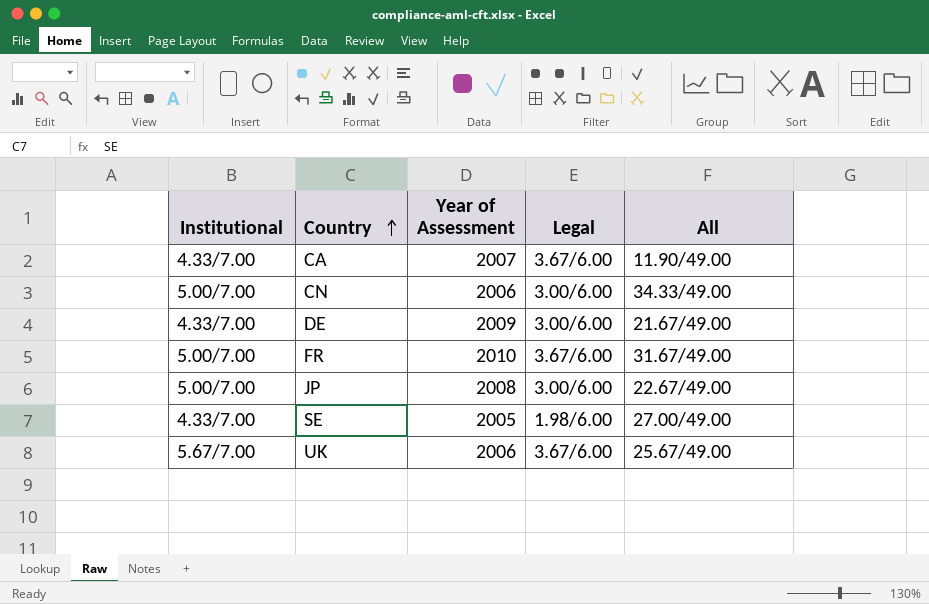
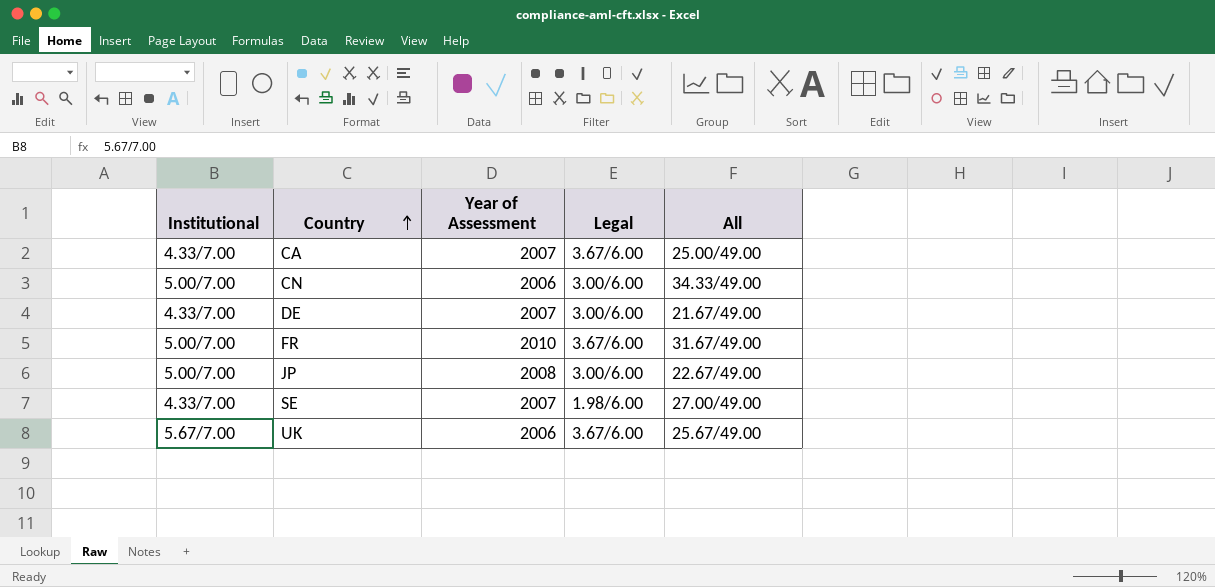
CA | All: 11.90/49.00 -> 25.00/49.00
DE | Year of Assessment: 2009 -> 2007
SE | Year of Assessment: 2005 -> 2007

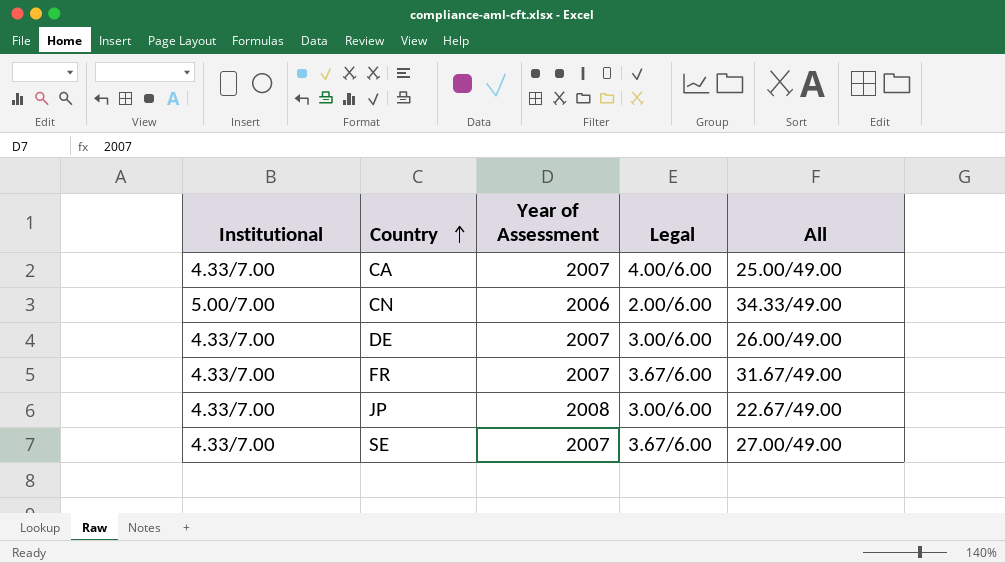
row UK: 5.67/7.00 | 2006 | 3.67/6.00 | 25.67/49.00 -> none
CA | Legal: 3.67/6.00 -> 4.00/6.00
CN | Legal: 3.00/6.00 -> 2.00/6.00
DE | All: 21.67/49.00 -> 26.00/49.00
FR | Institutional: 5.00/7.00 -> 4.33/7.00
FR | Year of Assessment: 2010 -> 2007
JP | Institutional: 5.00/7.00 -> 4.33/7.00
SE | Legal: 1.98/6.00 -> 3.67/6.00

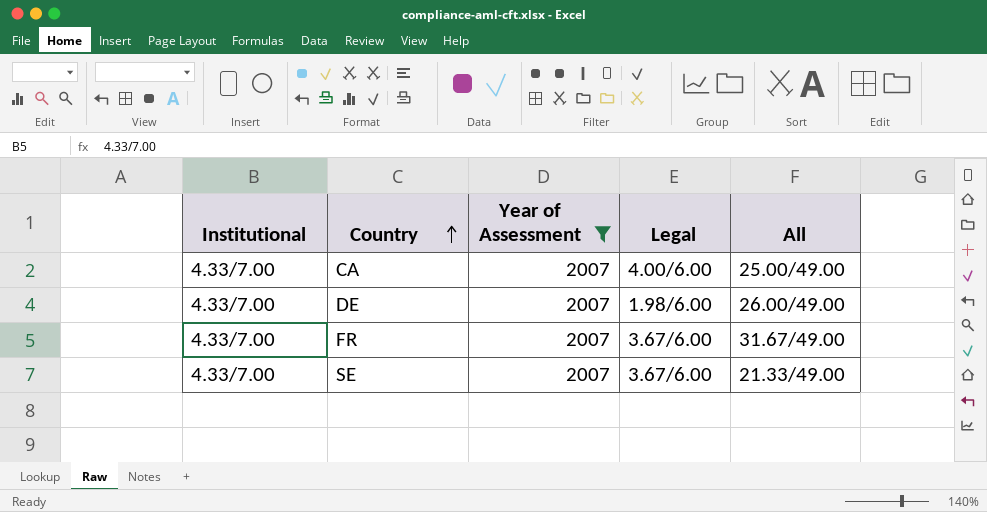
filter: none -> Year of Assessment = 2007
DE | Legal: 3.00/6.00 -> 1.98/6.00
SE | All: 27.00/49.00 -> 21.33/49.00

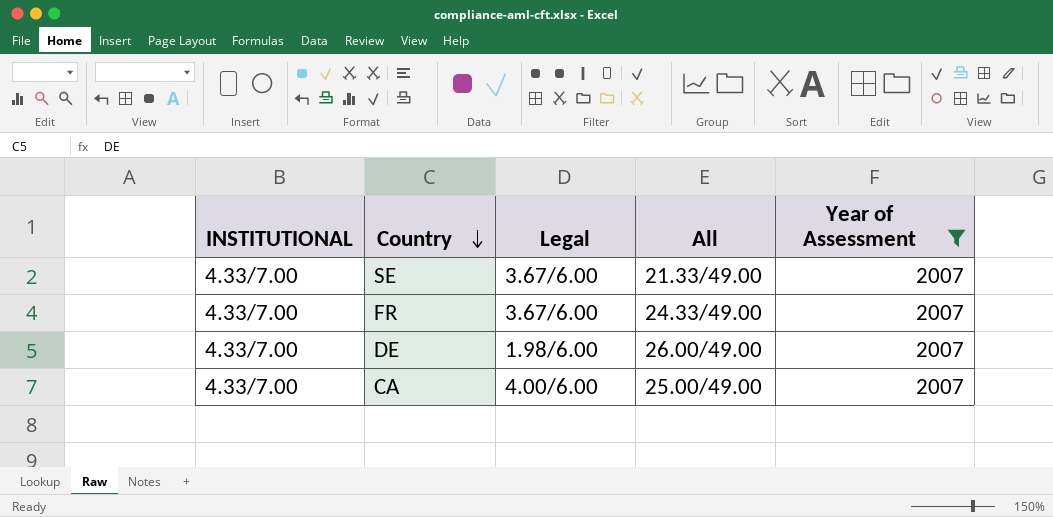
row order: Country ascending -> Country descending
column name: Institutional -> INSTITUTIONAL
column Year of Assessment | position: 3 -> 5
FR | All: 31.67/49.00 -> 24.33/49.00

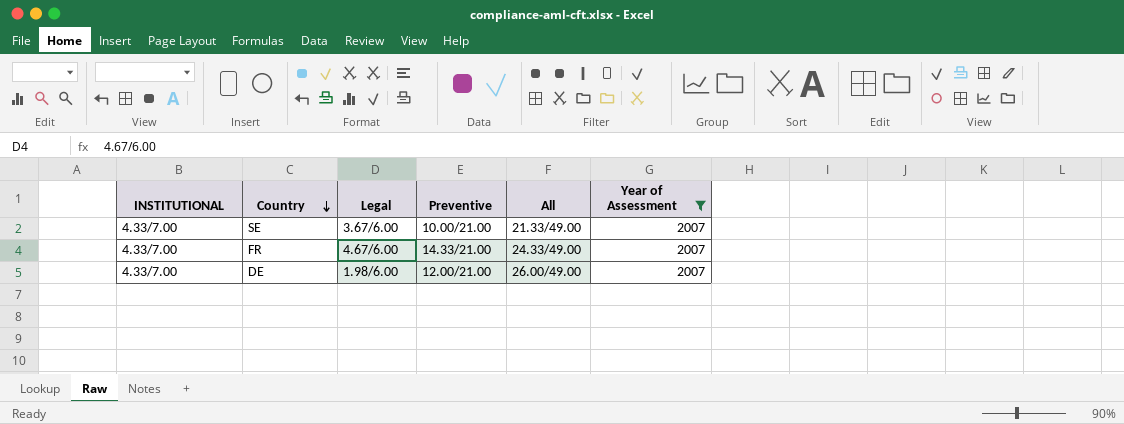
column Preventive | position: none -> 4
row CA: 4.33/7.00 | 4.00/6.00 | 25.00/49.00 | 2007 -> none
FR | Legal: 3.67/6.00 -> 4.67/6.00

